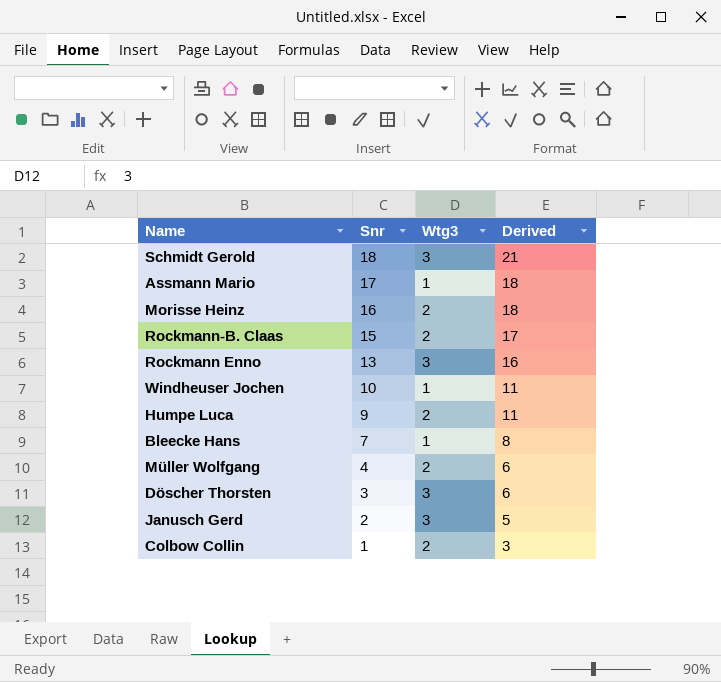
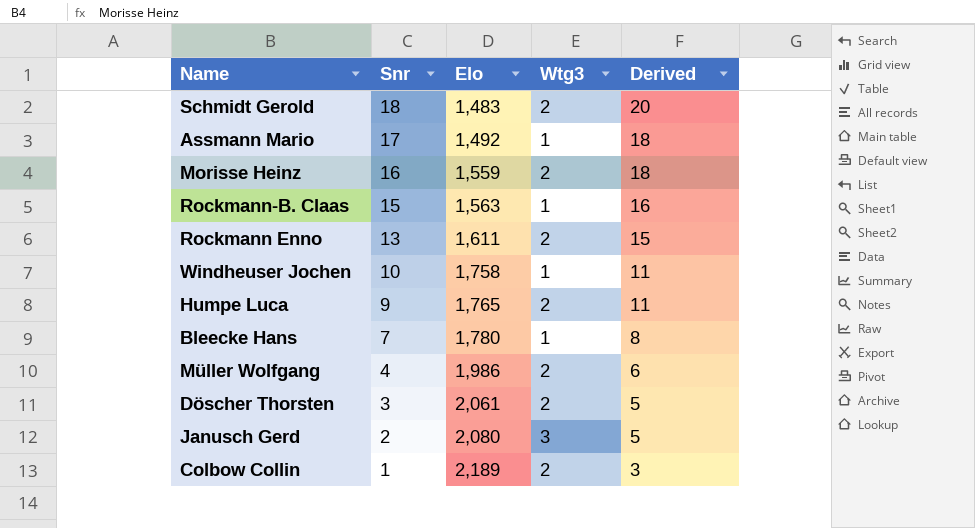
column Elo | position: none -> 3
Schmidt Gerold | Wtg3: 3 -> 2
Schmidt Gerold | Derived: 21 -> 20
Rockmann-B. Claas | Wtg3: 2 -> 1
Rockmann-B. Claas | Derived: 17 -> 16
Rockmann Enno | Wtg3: 3 -> 2
Rockmann Enno | Derived: 16 -> 15
Döscher Thorsten | Wtg3: 3 -> 2
Döscher Thorsten | Derived: 6 -> 5

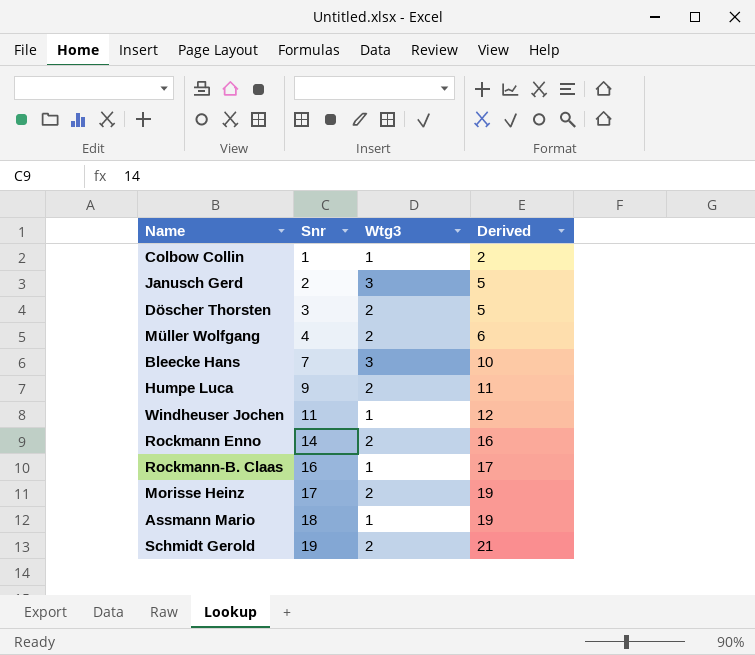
row order: Snr descending -> Snr ascending
column Elo | position: 3 -> none
Colbow Collin | Wtg3: 2 -> 1
Colbow Collin | Derived: 3 -> 2
Bleecke Hans | Wtg3: 1 -> 3
Bleecke Hans | Derived: 8 -> 10
Windheuser Jochen | Snr: 10 -> 11
Windheuser Jochen | Derived: 11 -> 12
Rockmann Enno | Snr: 13 -> 14
Rockmann Enno | Derived: 15 -> 16
Rockmann-B. Claas | Snr: 15 -> 16
Rockmann-B. Claas | Derived: 16 -> 17
Morisse Heinz | Snr: 16 -> 17
Morisse Heinz | Derived: 18 -> 19
Assmann Mario | Snr: 17 -> 18
Assmann Mario | Derived: 18 -> 19
Schmidt Gerold | Snr: 18 -> 19
Schmidt Gerold | Derived: 20 -> 21

